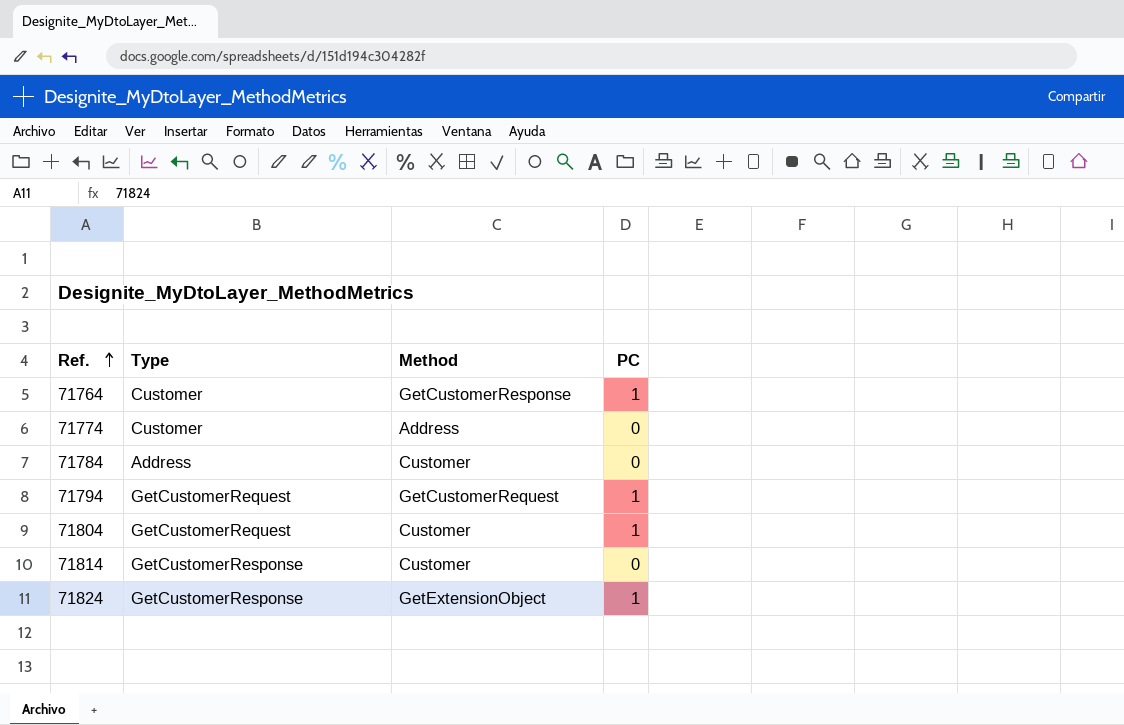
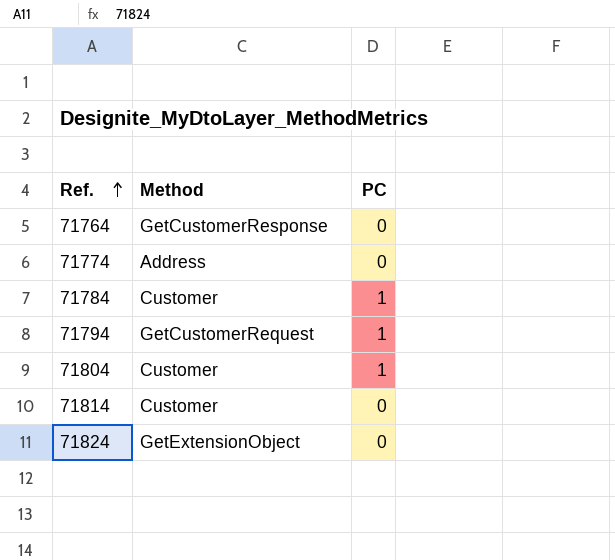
column Type | position: 2 -> none
71764 | PC: 1 -> 0
71784 | PC: 0 -> 1
71824 | PC: 1 -> 0

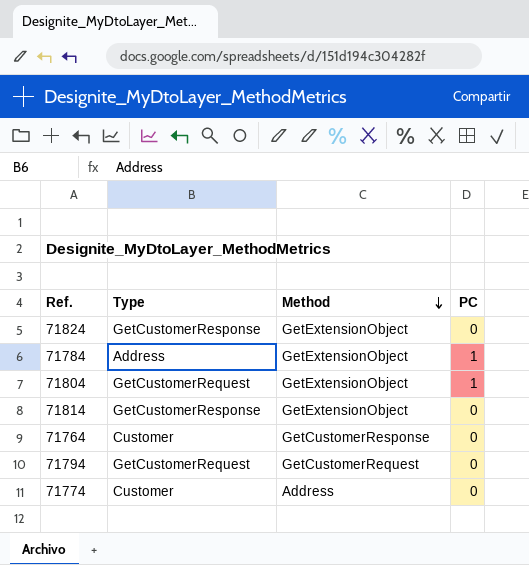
row order: Ref. ascending -> Method descending
column Type | position: none -> 2
71784 | Method: Customer -> GetExtensionObject
71804 | Method: Customer -> GetExtensionObject
71814 | Method: Customer -> GetExtensionObject
71794 | PC: 1 -> 0

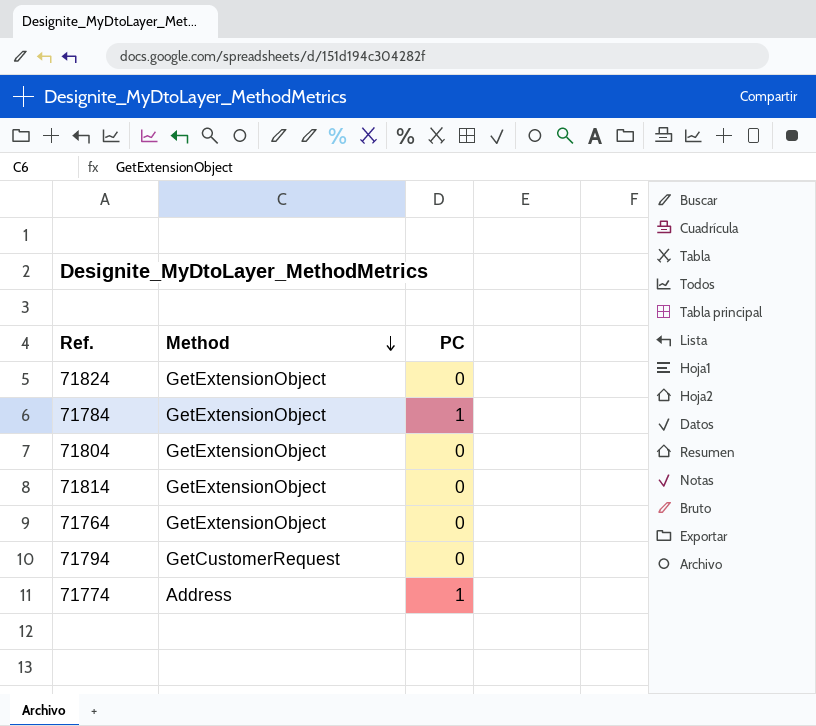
column Type | position: 2 -> none
71804 | PC: 1 -> 0
71764 | Method: GetCustomerResponse -> GetExtensionObject
71774 | PC: 0 -> 1

